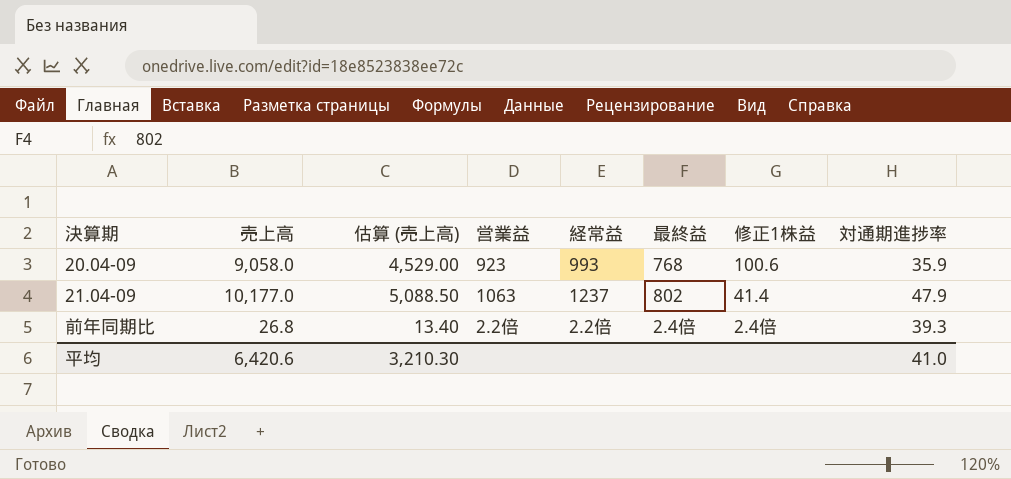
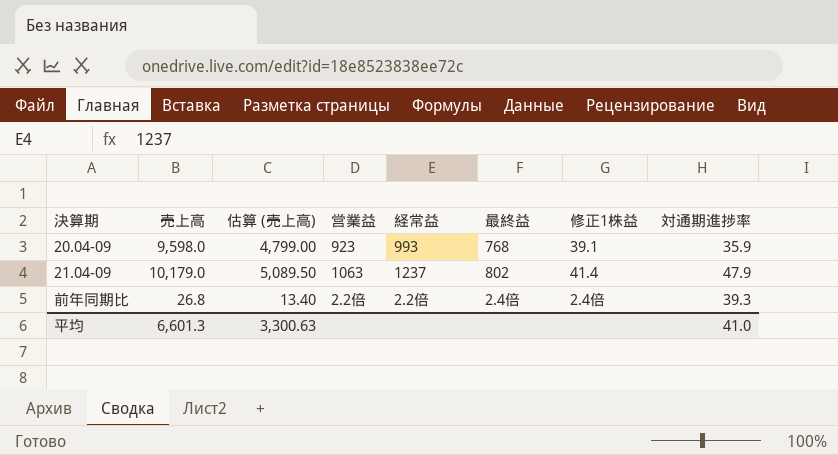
20.04-09 | 売上高: 9,058.0 -> 9,598.0
20.04-09 | 估算 (売上高): 4,529.00 -> 4,799.00
20.04-09 | 修正1株益: 100.6 -> 39.1
21.04-09 | 売上高: 10,177.0 -> 10,179.0
21.04-09 | 估算 (売上高): 5,088.50 -> 5,089.50
平均 | 売上高: 6,420.6 -> 6,601.3
平均 | 估算 (売上高): 3,210.30 -> 3,300.63

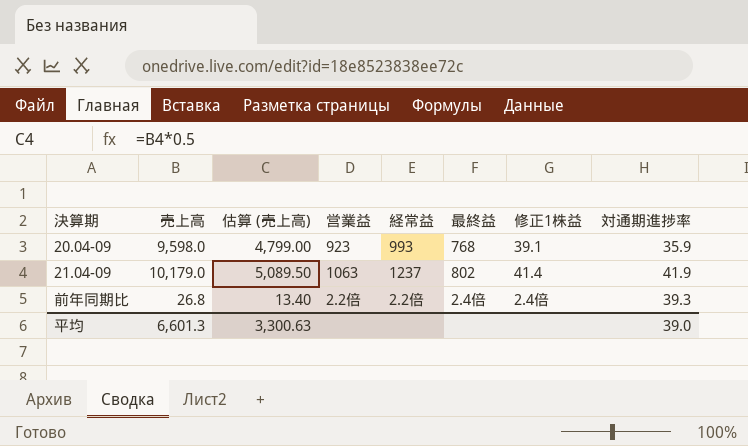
21.04-09 | 対通期進捗率: 47.9 -> 41.9
平均 | 対通期進捗率: 41.0 -> 39.0

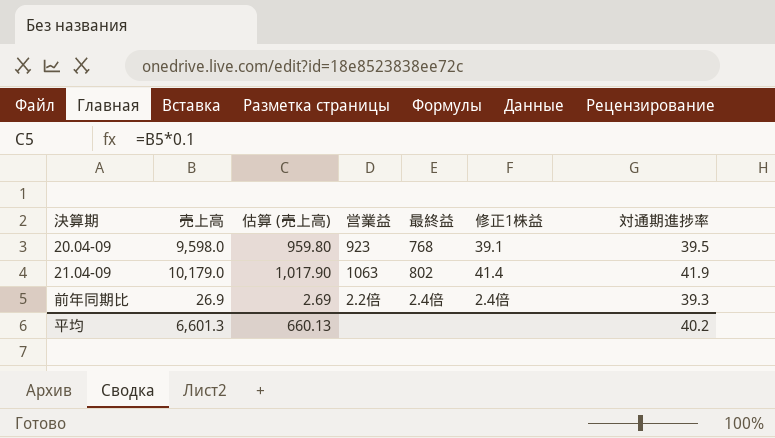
column 経常益 | position: 5 -> none
column 估算 (売上高) | formula: [売上高] * 0.5 -> [売上高] * 0.1
20.04-09 | 対通期進捗率: 35.9 -> 39.5
前年同期比 | 売上高: 26.8 -> 26.9
平均 | 估算 (売上高): 3,300.63 -> 660.13
平均 | 対通期進捗率: 39.0 -> 40.2

